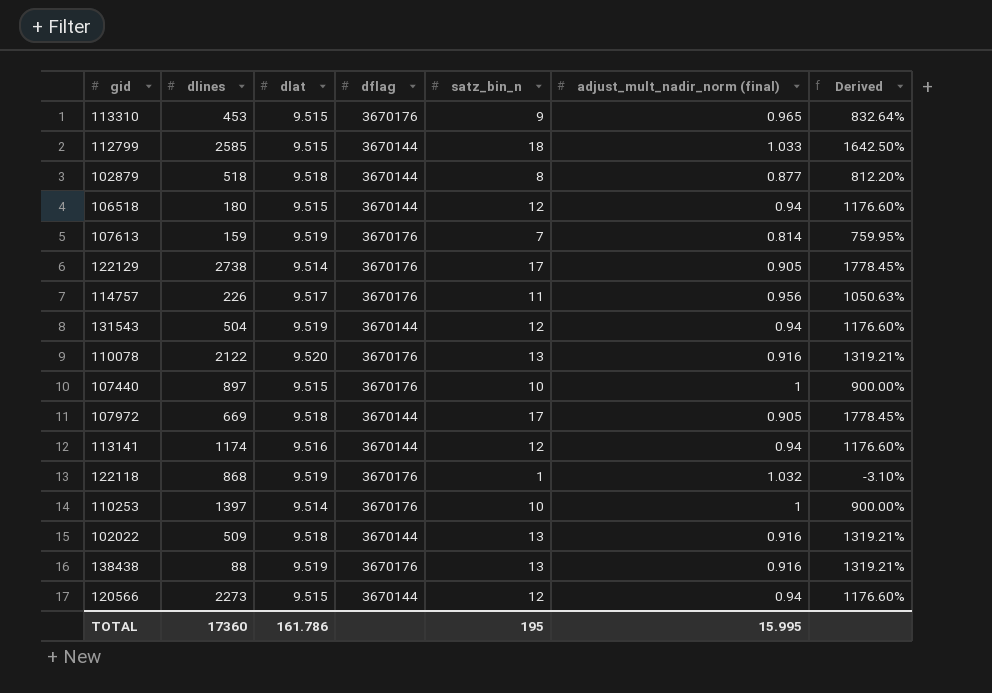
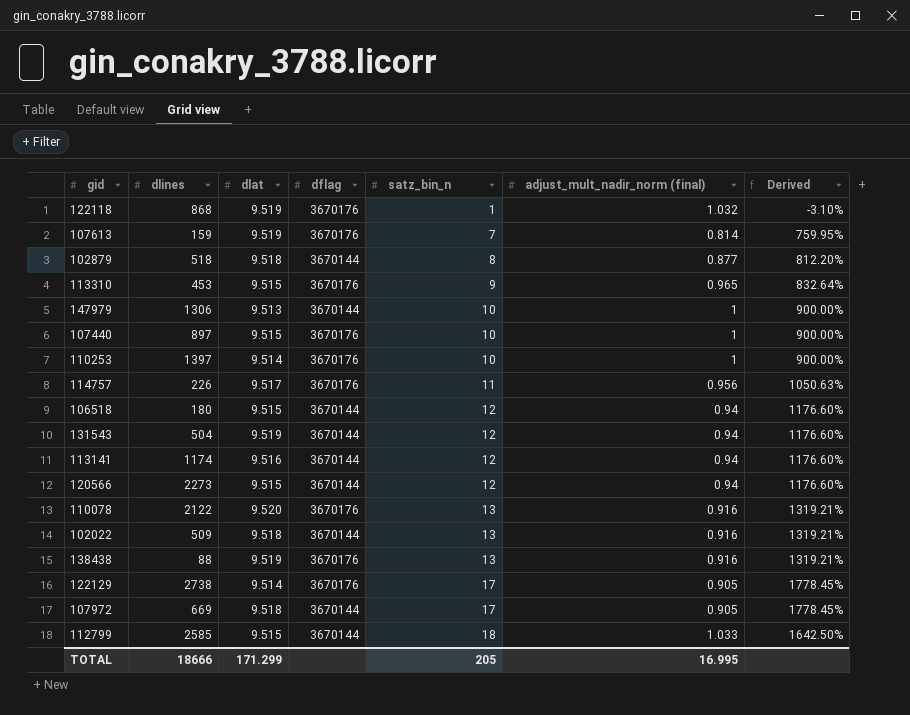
row order: none -> satz_bin_n ascending
row 147979: none -> 1306 | 9.513 | 3670144 | 10 | 1 | 900.00%
TOTAL | dlines: 17360 -> 18666
TOTAL | dlat: 161.786 -> 171.299
TOTAL | satz_bin_n: 195 -> 205
TOTAL | adjust_mult_nadir_norm (final): 15.995 -> 16.995

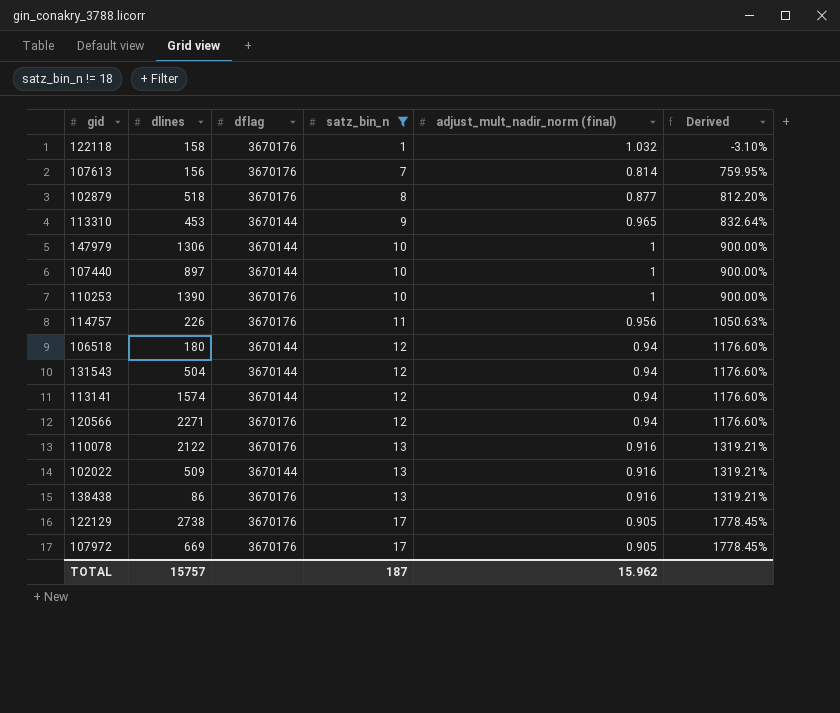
filter: none -> satz_bin_n != 18
column dlat | position: 3 -> none
122118 | dlines: 868 -> 158
107613 | dlines: 159 -> 156
102879 | dflag: 3670144 -> 3670176
113310 | dflag: 3670176 -> 3670144
107440 | dflag: 3670176 -> 3670144
110253 | dlines: 1397 -> 1390
113141 | dlines: 1174 -> 1574
120566 | dlines: 2273 -> 2271
120566 | dflag: 3670144 -> 3670176
138438 | dlines: 88 -> 86
107972 | dflag: 3670144 -> 3670176
TOTAL | dlines: 18666 -> 15757
TOTAL | satz_bin_n: 205 -> 187
TOTAL | adjust_mult_nadir_norm (final): 16.995 -> 15.962

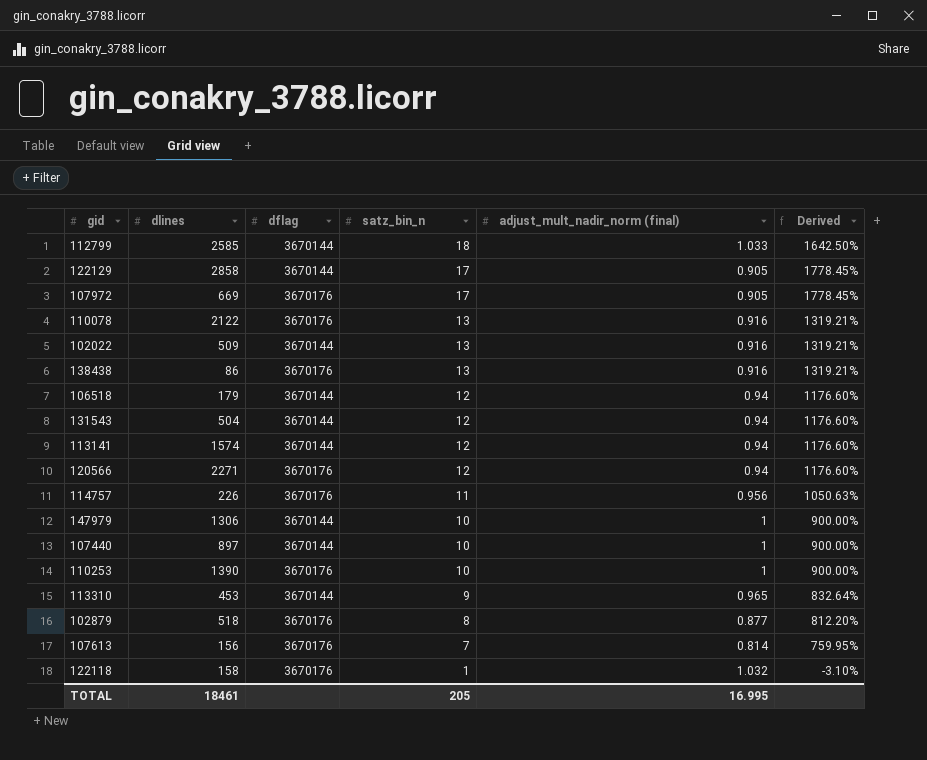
filter: satz_bin_n != 18 -> none
row order: satz_bin_n ascending -> satz_bin_n descending
122129 | dlines: 2738 -> 2858
122129 | dflag: 3670176 -> 3670144
106518 | dlines: 180 -> 179
TOTAL | dlines: 15757 -> 18461
TOTAL | satz_bin_n: 187 -> 205
TOTAL | adjust_mult_nadir_norm (final): 15.962 -> 16.995

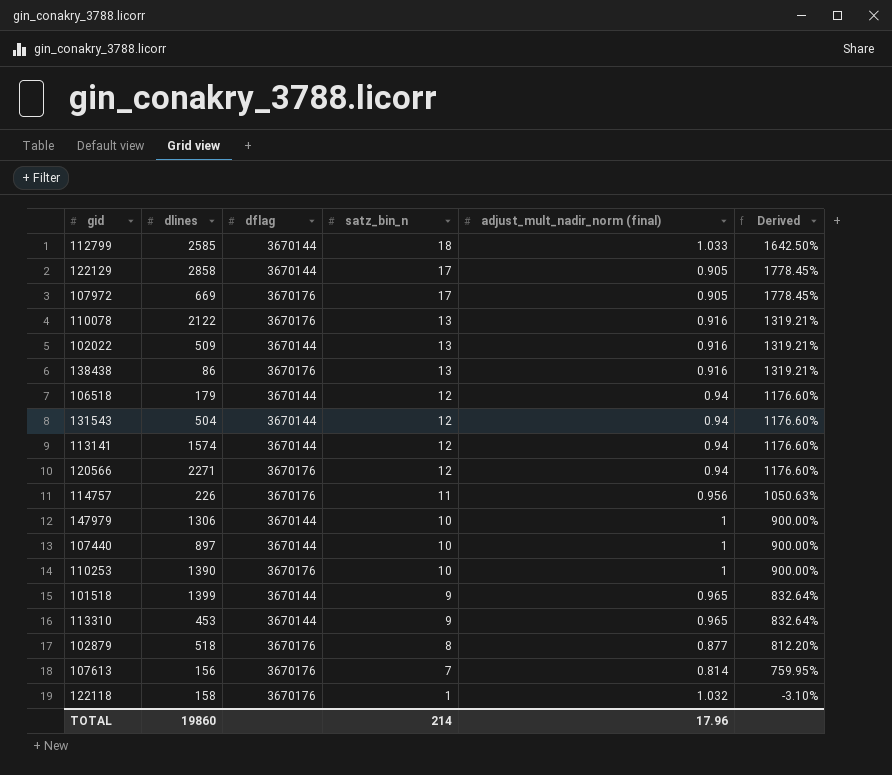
row 101518: none -> 1399 | 3670144 | 9 | 0.965 | 832.64%
TOTAL | dlines: 18461 -> 19860
TOTAL | satz_bin_n: 205 -> 214
TOTAL | adjust_mult_nadir_norm (final): 16.995 -> 17.96

